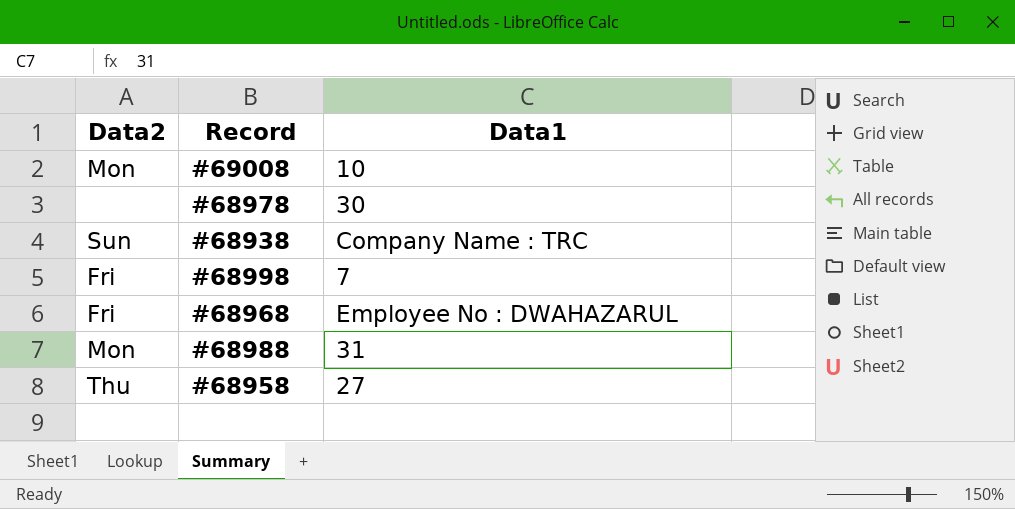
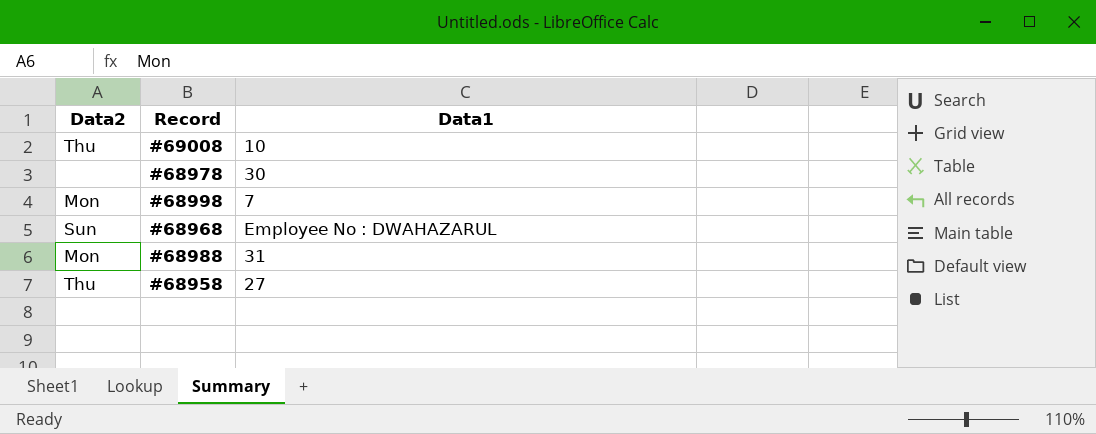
row #68938: Sun | Company Name : TRC -> none
#69008 | Data2: Mon -> Thu
#68998 | Data2: Fri -> Mon
#68968 | Data2: Fri -> Sun

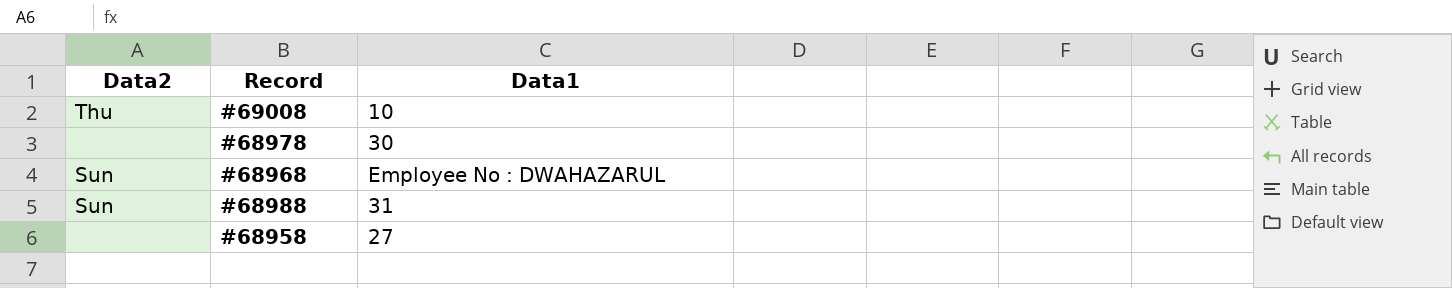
row #68998: Mon | 7 -> none
#68988 | Data2: Mon -> Sun
#68958 | Data2: Thu -> none

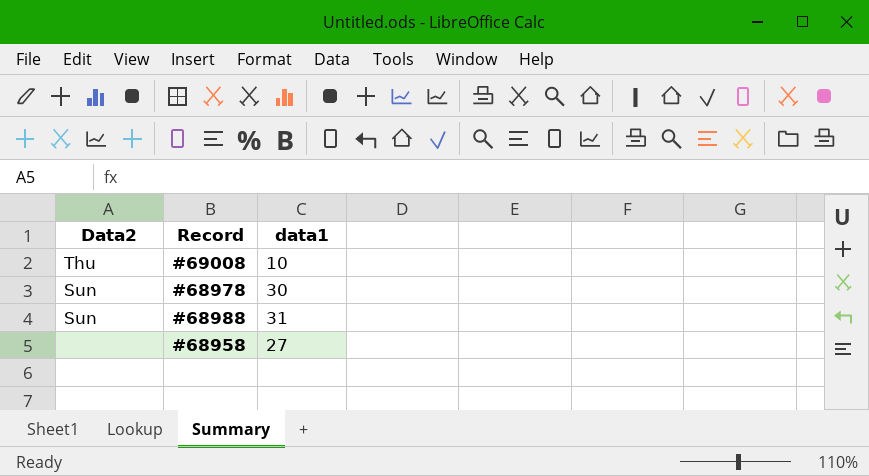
column name: Data1 -> data1
row #68968: Sun | Employee No : DWAHAZARUL -> none
#68978 | Data2: none -> Sun

